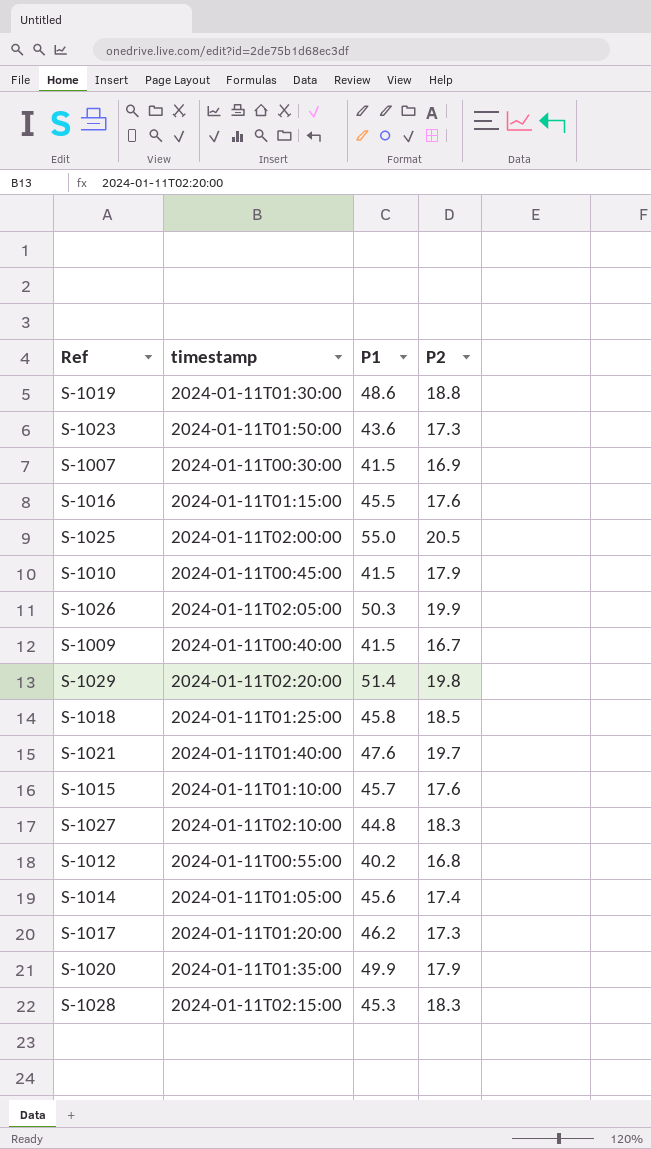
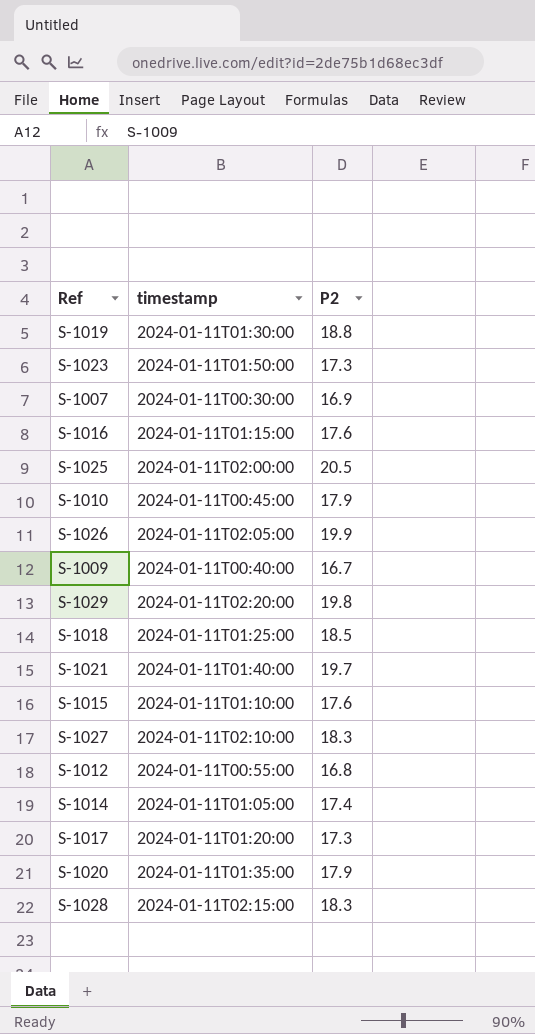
column P1 | position: 3 -> none

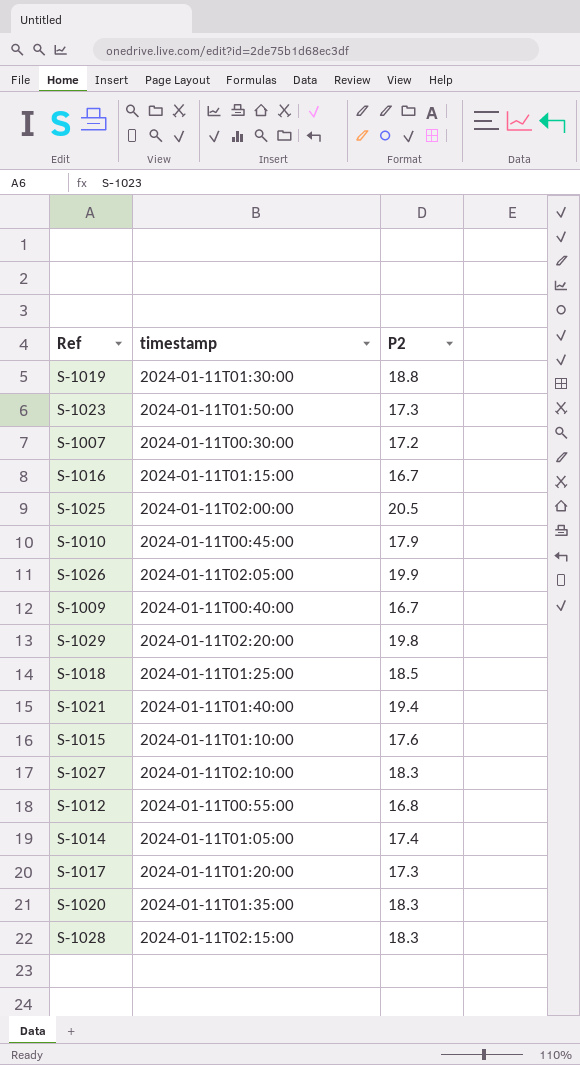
S-1007 | P2: 16.9 -> 17.2
S-1016 | P2: 17.6 -> 16.7
S-1021 | P2: 19.7 -> 19.4
S-1020 | P2: 17.9 -> 18.3

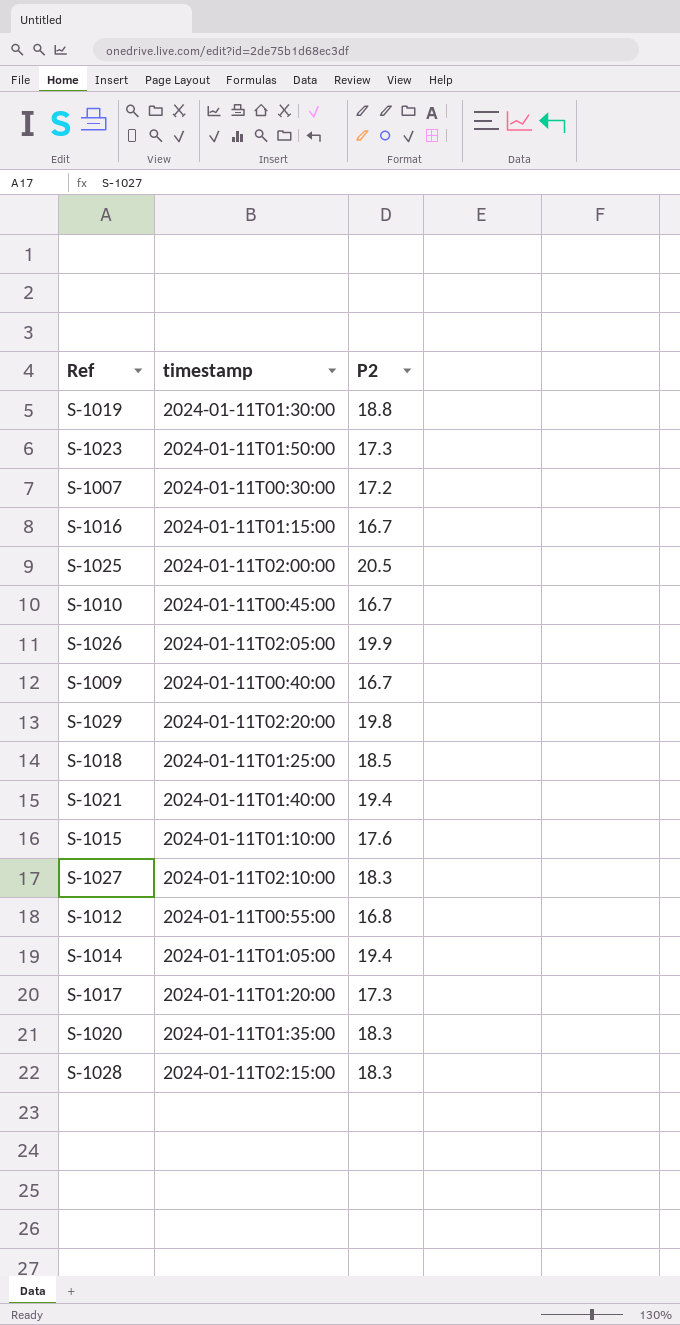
S-1010 | P2: 17.9 -> 16.7
S-1014 | P2: 17.4 -> 19.4

